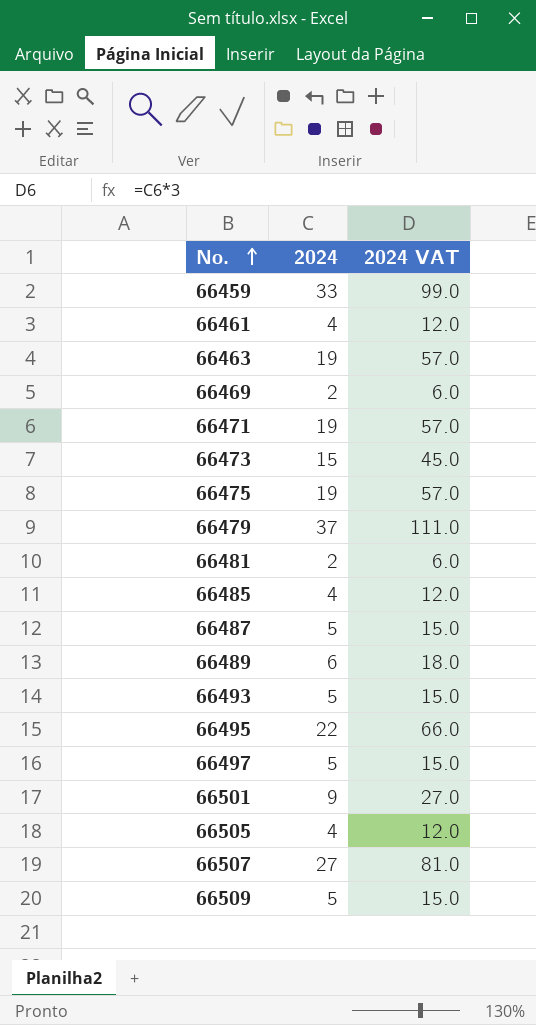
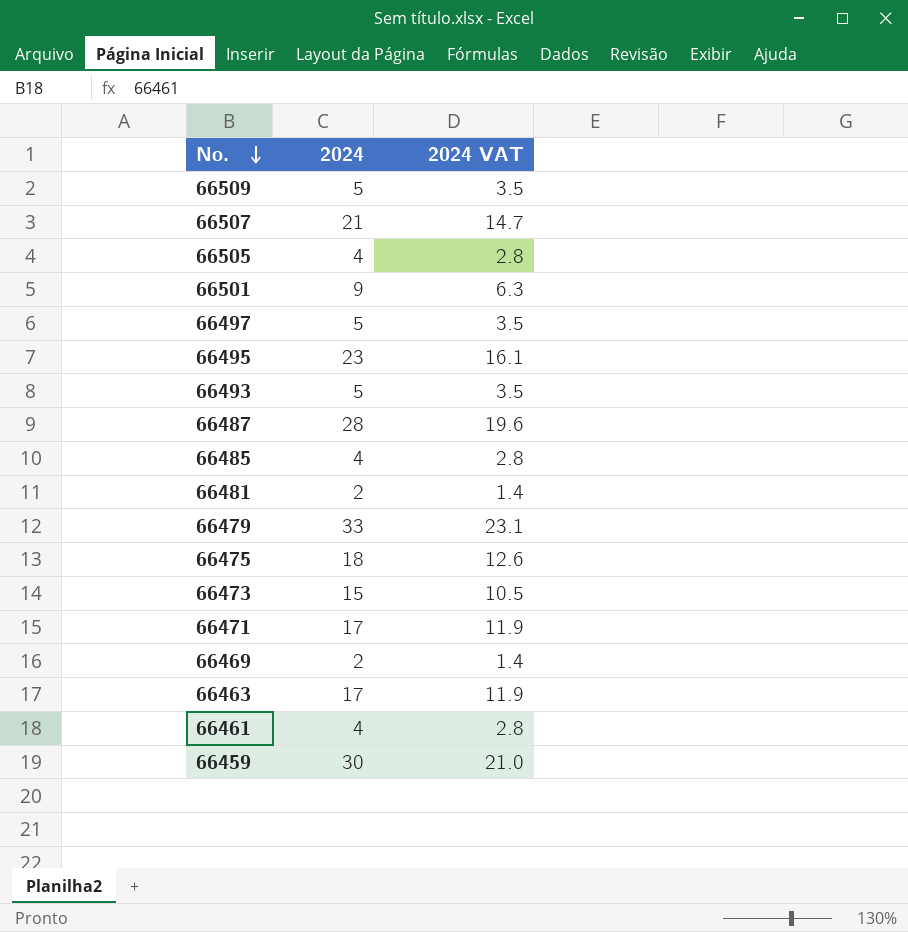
row order: No. ascending -> No. descending
column 2024 VAT | formula: [2024] * 3 -> [2024] * 0.7
row 66489: 6 | 18.0 -> none
66507 | 2024: 27 -> 21
66495 | 2024: 22 -> 23
66487 | 2024: 5 -> 28
66479 | 2024: 37 -> 33
66475 | 2024: 19 -> 18
66471 | 2024: 19 -> 17
66463 | 2024: 19 -> 17
66459 | 2024: 33 -> 30

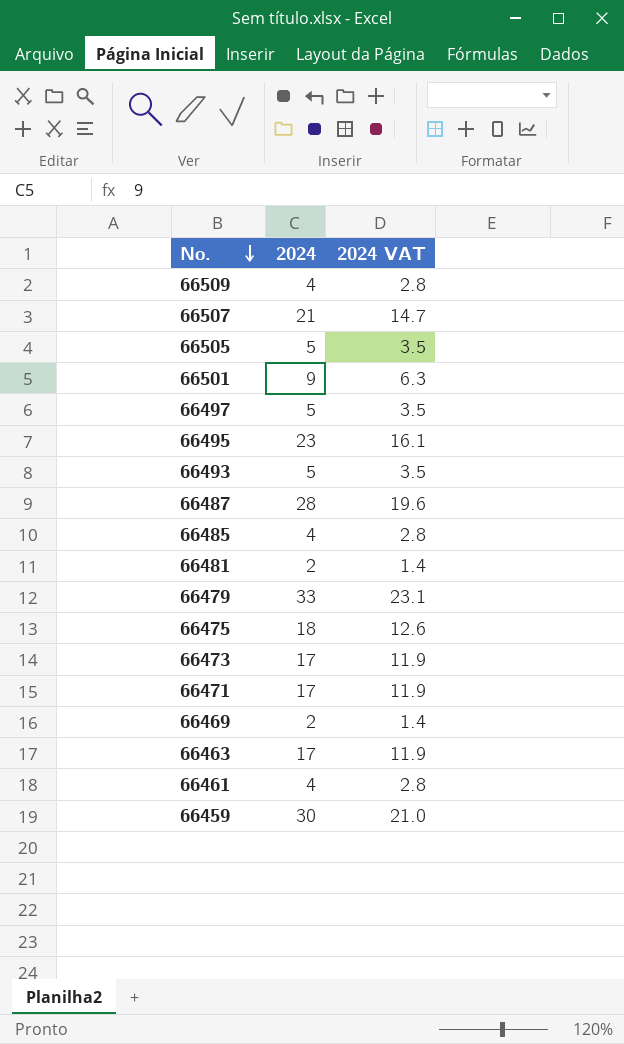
66509 | 2024: 5 -> 4
66509 | 2024 VAT: 3.5 -> 2.8
66505 | 2024: 4 -> 5
66505 | 2024 VAT: 2.8 -> 3.5
66473 | 2024: 15 -> 17
66473 | 2024 VAT: 10.5 -> 11.9

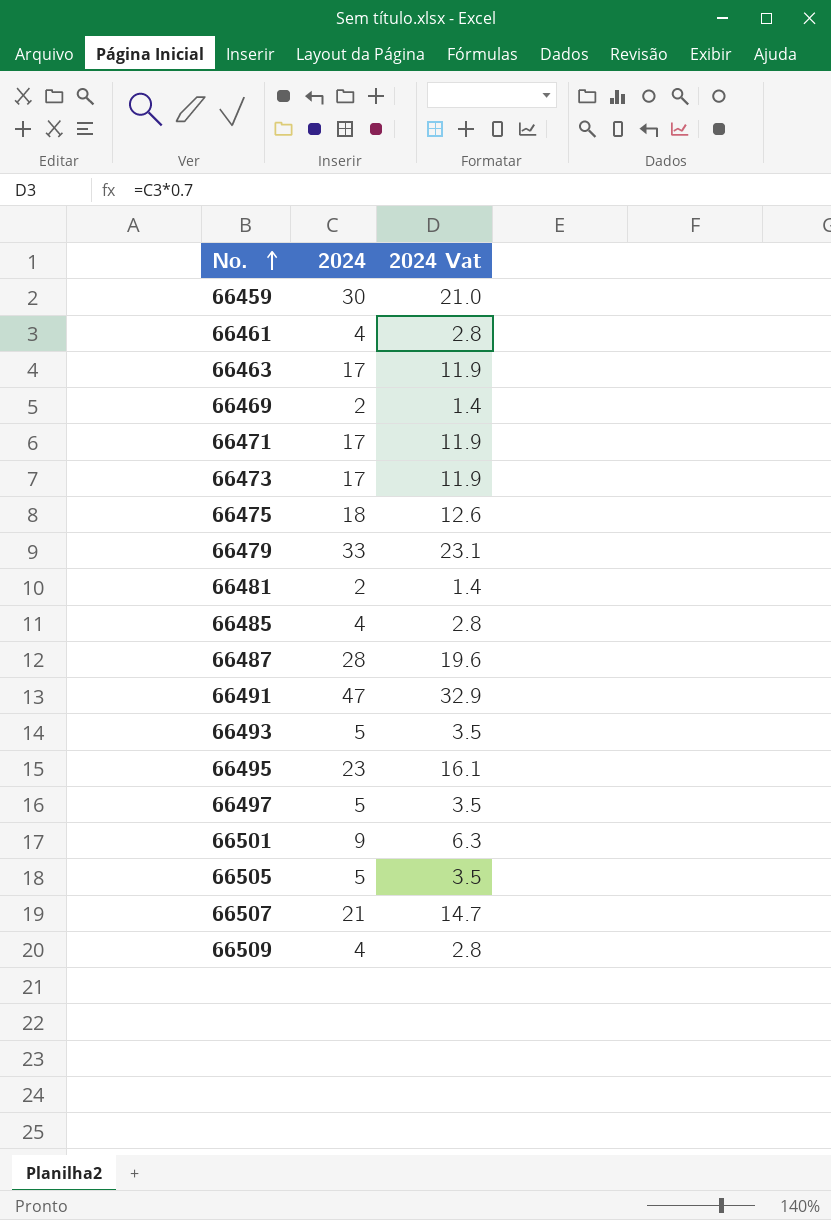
row order: No. descending -> No. ascending
column name: 2024 VAT -> 2024 Vat
row 66491: none -> 47 | 32.9

